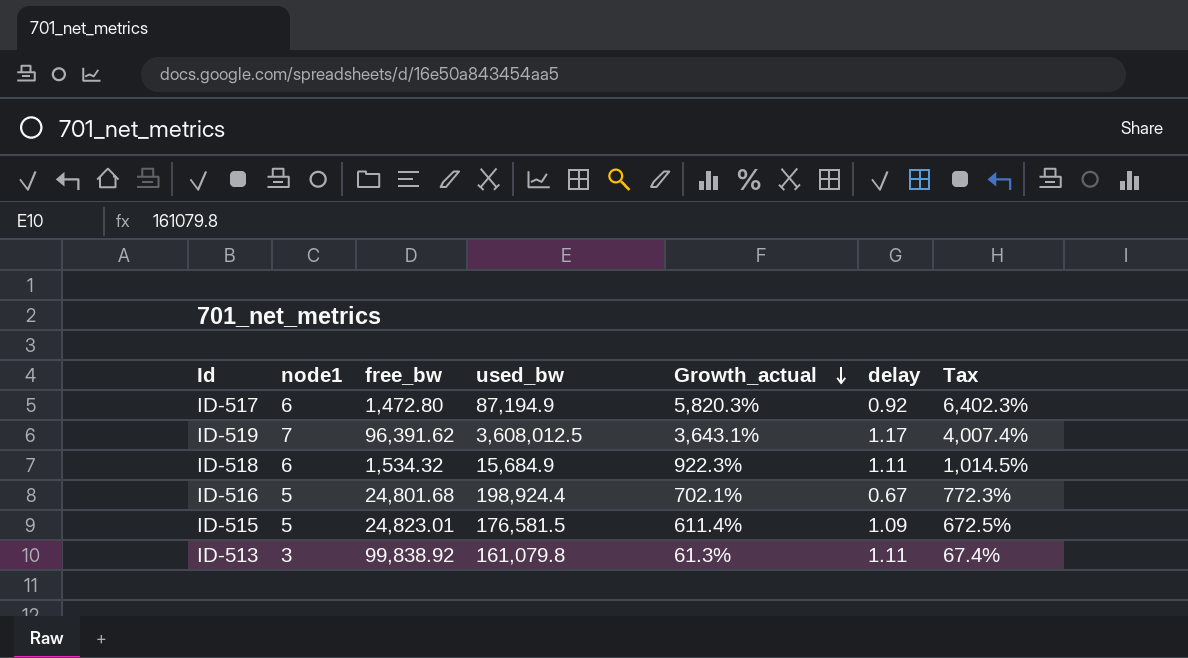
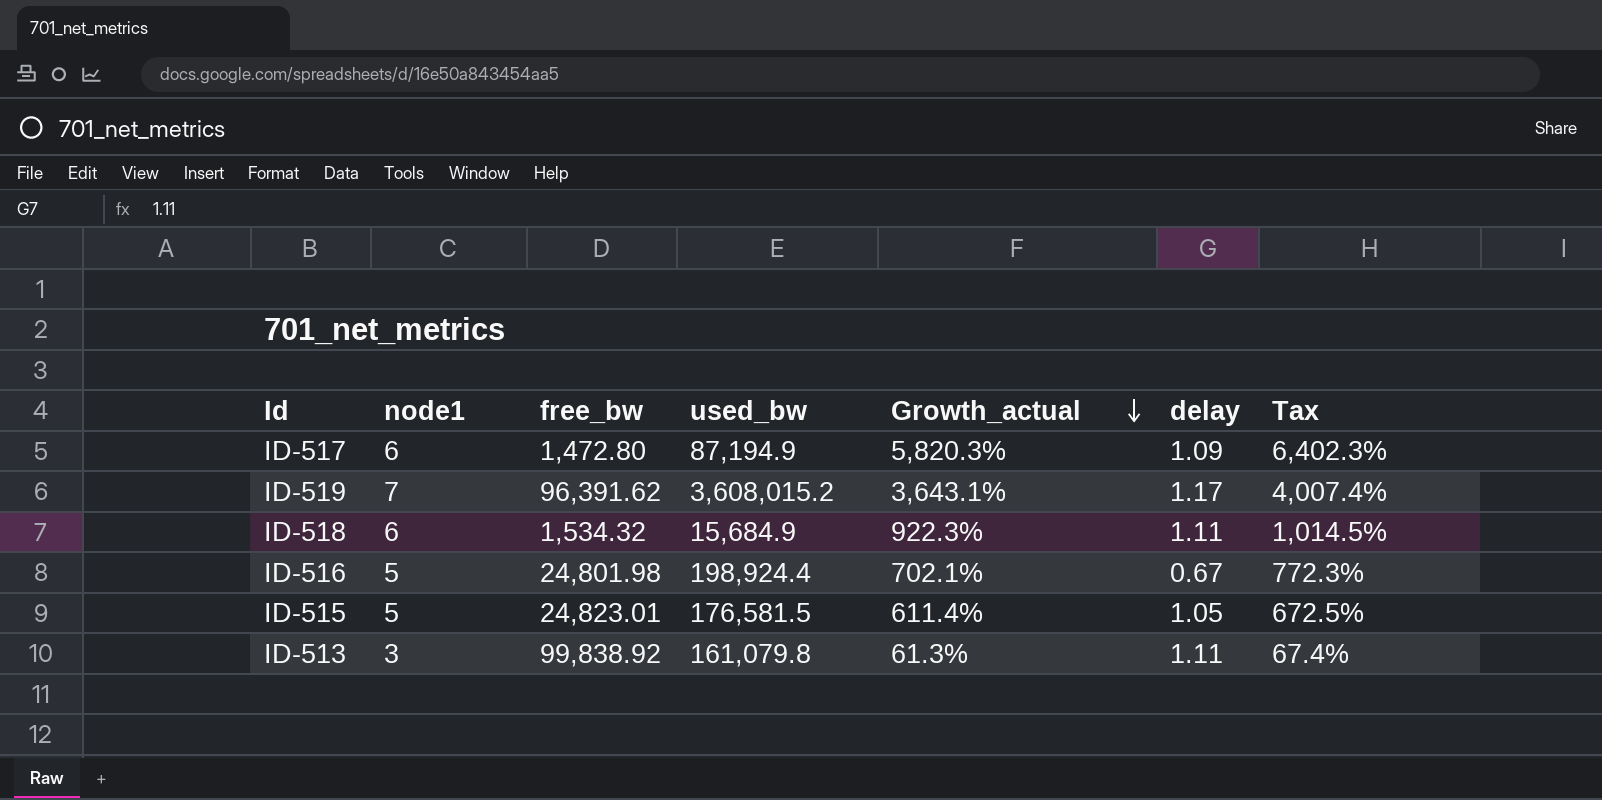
ID-517 | delay: 0.92 -> 1.09
ID-519 | used_bw: 3,608,012.5 -> 3,608,015.2
ID-516 | free_bw: 24,801.68 -> 24,801.98
ID-515 | delay: 1.09 -> 1.05

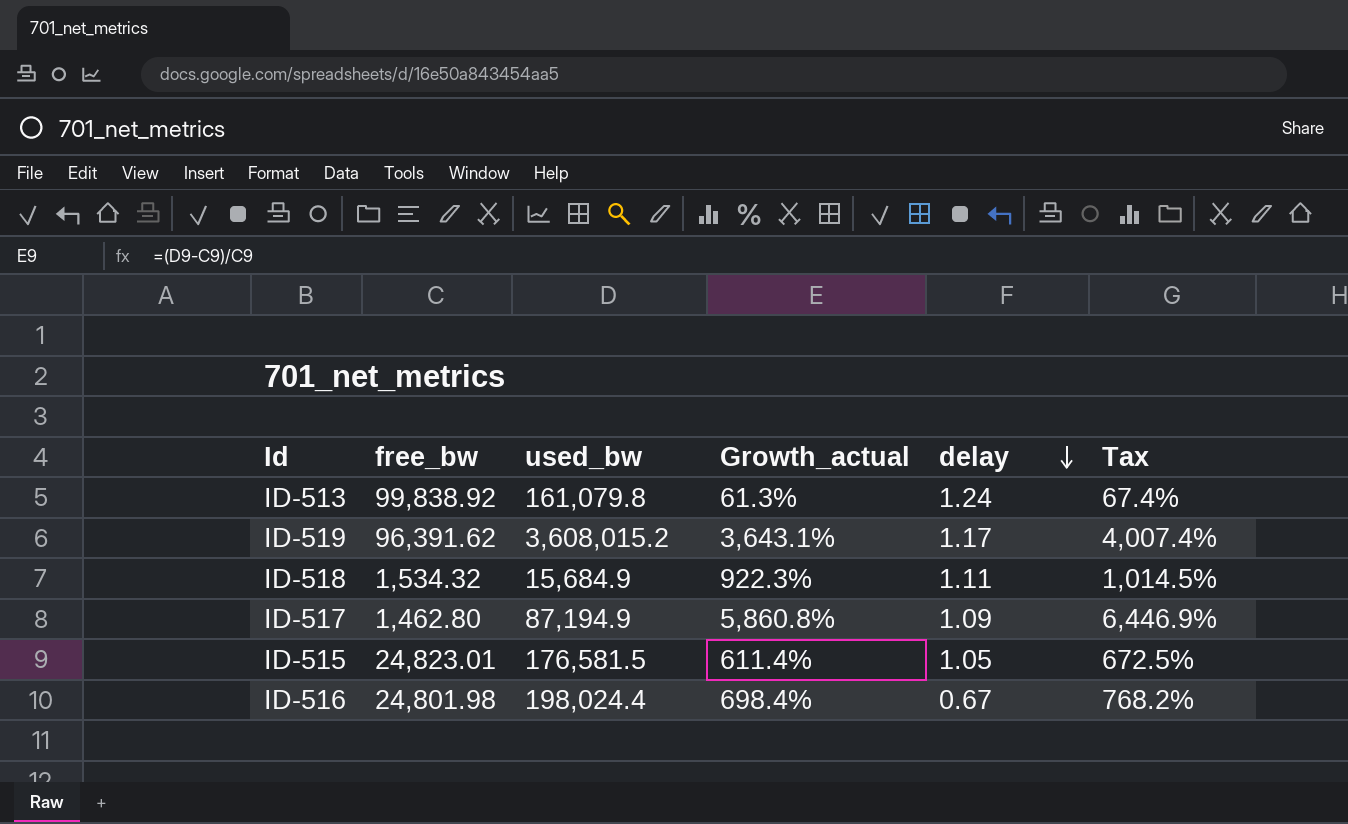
row order: Growth_actual descending -> delay descending
column node1 | position: 2 -> none
ID-513 | delay: 1.11 -> 1.24
ID-517 | free_bw: 1,472.80 -> 1,462.80
ID-517 | Growth_actual: 5,820.3% -> 5,860.8%
ID-517 | Tax: 6,402.3% -> 6,446.9%
ID-516 | used_bw: 198,924.4 -> 198,024.4
ID-516 | Growth_actual: 702.1% -> 698.4%
ID-516 | Tax: 772.3% -> 768.2%

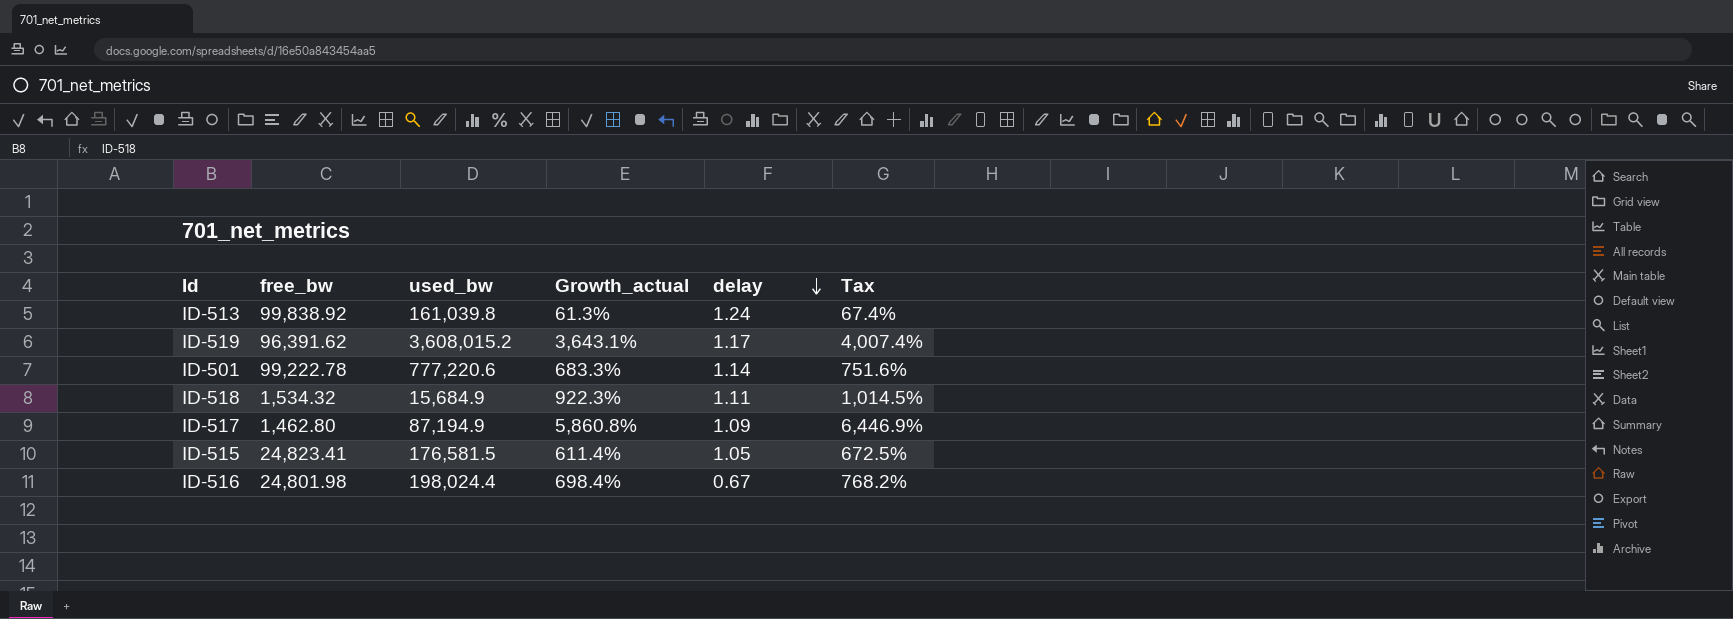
ID-513 | used_bw: 161,079.8 -> 161,039.8
row ID-501: none -> 99,222.78 | 777,220.6 | 683.3% | 1.14 | 751.6%
ID-515 | free_bw: 24,823.01 -> 24,823.41

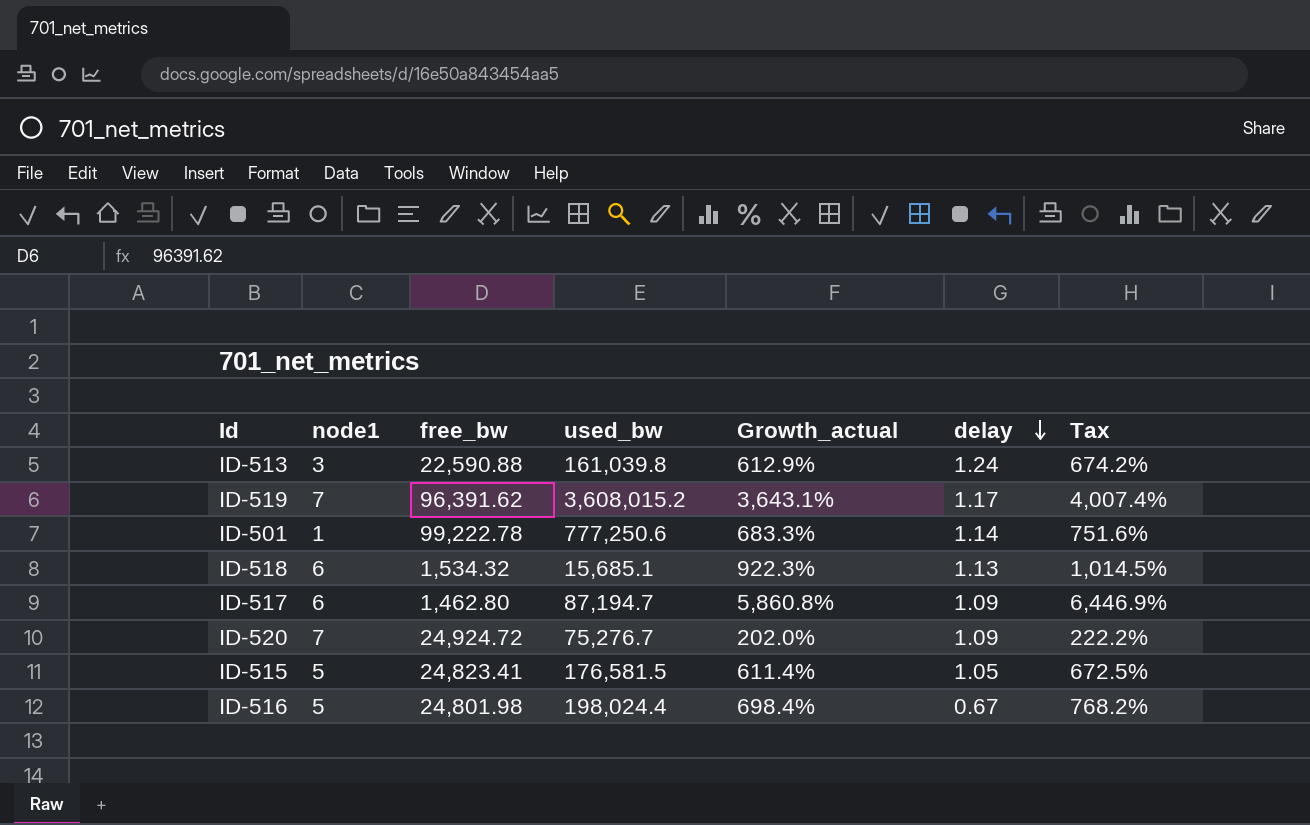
column node1 | position: none -> 2
ID-513 | free_bw: 99,838.92 -> 22,590.88
ID-513 | Growth_actual: 61.3% -> 612.9%
ID-513 | Tax: 67.4% -> 674.2%
ID-501 | used_bw: 777,220.6 -> 777,250.6
ID-518 | used_bw: 15,684.9 -> 15,685.1
ID-518 | delay: 1.11 -> 1.13
ID-517 | used_bw: 87,194.9 -> 87,194.7
row ID-520: none -> 7 | 24,924.72 | 75,276.7 | 202.0% | 1.09 | 222.2%

